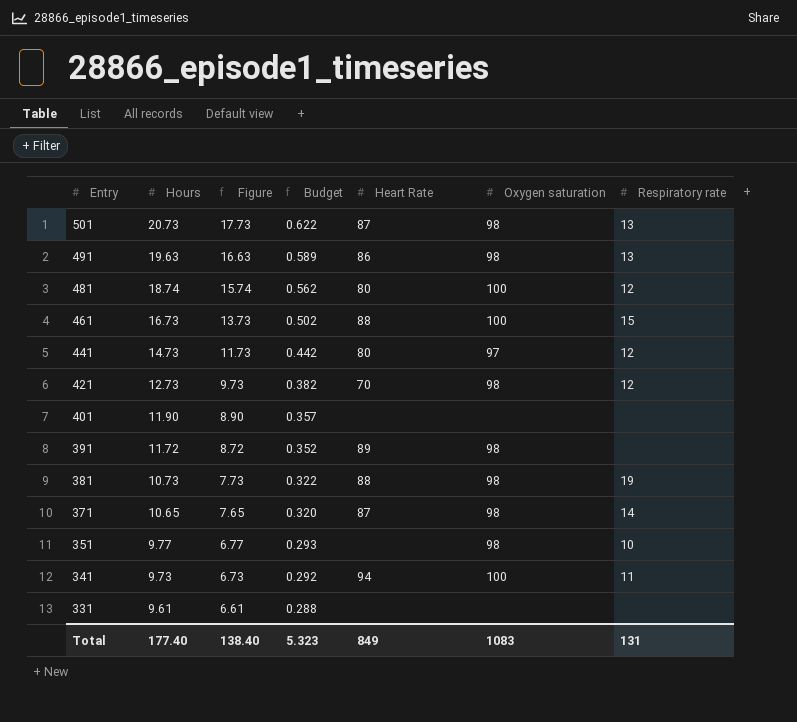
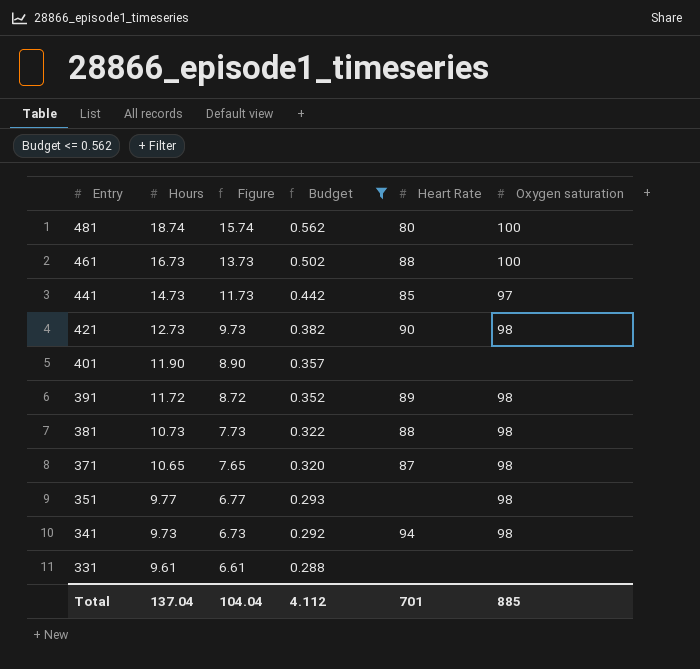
filter: none -> Budget <= 0.562
column Respiratory rate | position: 7 -> none
441 | Heart Rate: 80 -> 85
421 | Heart Rate: 70 -> 90
341 | Oxygen saturation: 100 -> 98
Total | Hours: 177.40 -> 137.04
Total | Figure: 138.40 -> 104.04
Total | Budget: 5.323 -> 4.112
Total | Heart Rate: 849 -> 701
Total | Oxygen saturation: 1083 -> 885

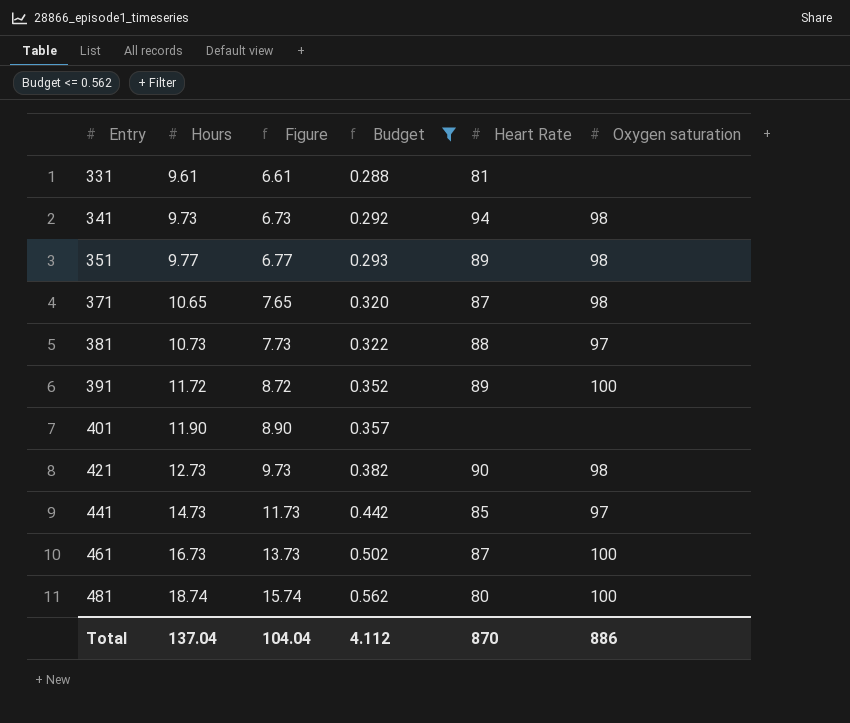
row order: Entry descending -> Entry ascending
331 | Heart Rate: none -> 81
351 | Heart Rate: none -> 89
381 | Oxygen saturation: 98 -> 97
391 | Oxygen saturation: 98 -> 100
461 | Heart Rate: 88 -> 87
Total | Heart Rate: 701 -> 870
Total | Oxygen saturation: 885 -> 886

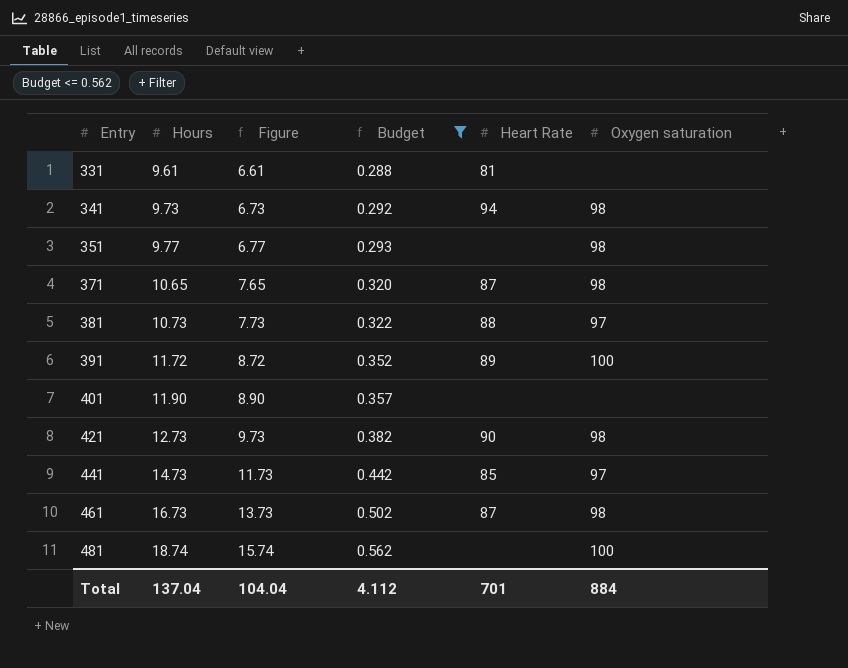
351 | Heart Rate: 89 -> none
461 | Oxygen saturation: 100 -> 98
481 | Heart Rate: 80 -> none
Total | Heart Rate: 870 -> 701
Total | Oxygen saturation: 886 -> 884

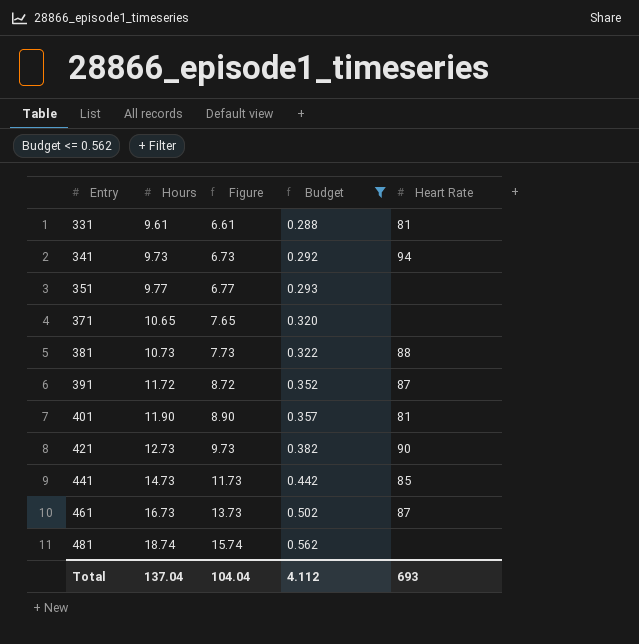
column Oxygen saturation | position: 6 -> none
371 | Heart Rate: 87 -> none
391 | Heart Rate: 89 -> 87
401 | Heart Rate: none -> 81
Total | Heart Rate: 701 -> 693

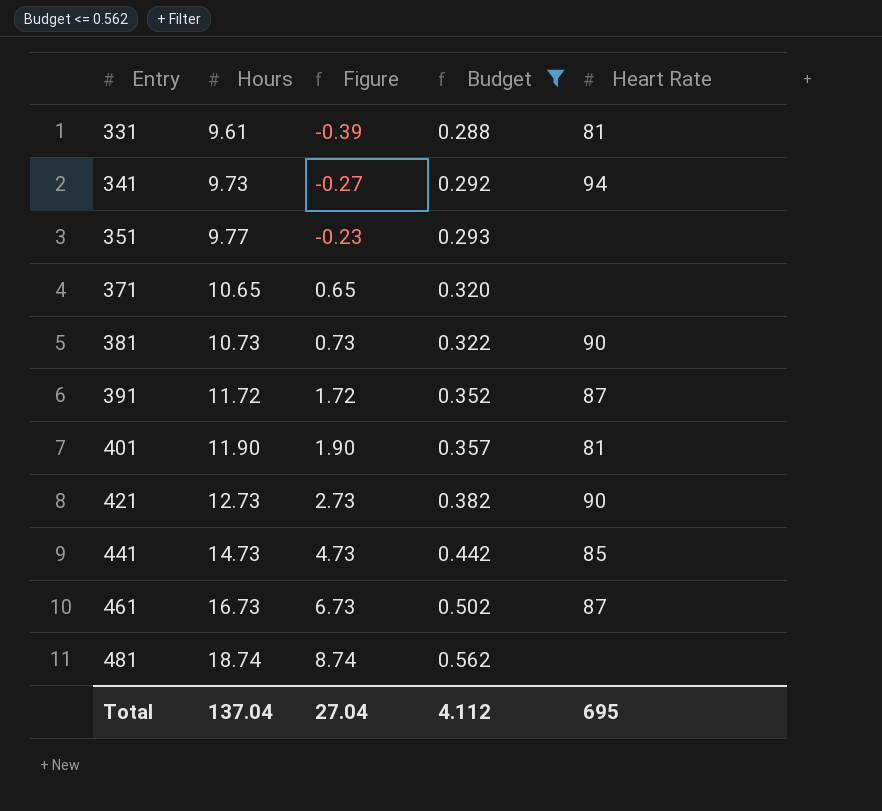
column Figure | formula: [Hours] - 3 -> [Hours] - 10
381 | Heart Rate: 88 -> 90
Total | Figure: 104.04 -> 27.04
Total | Heart Rate: 693 -> 695

